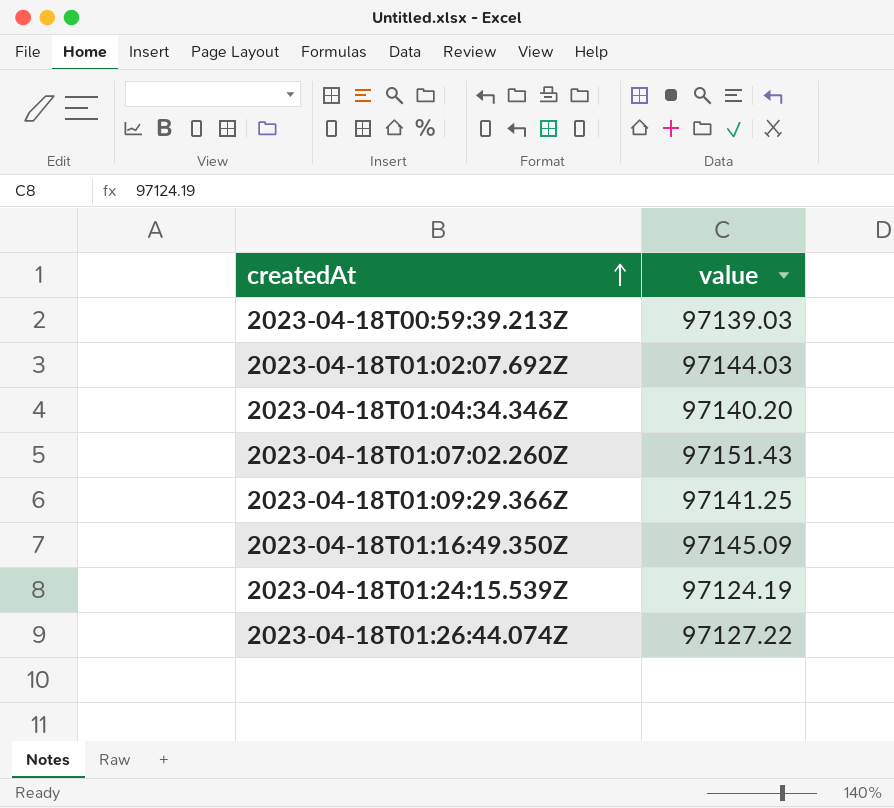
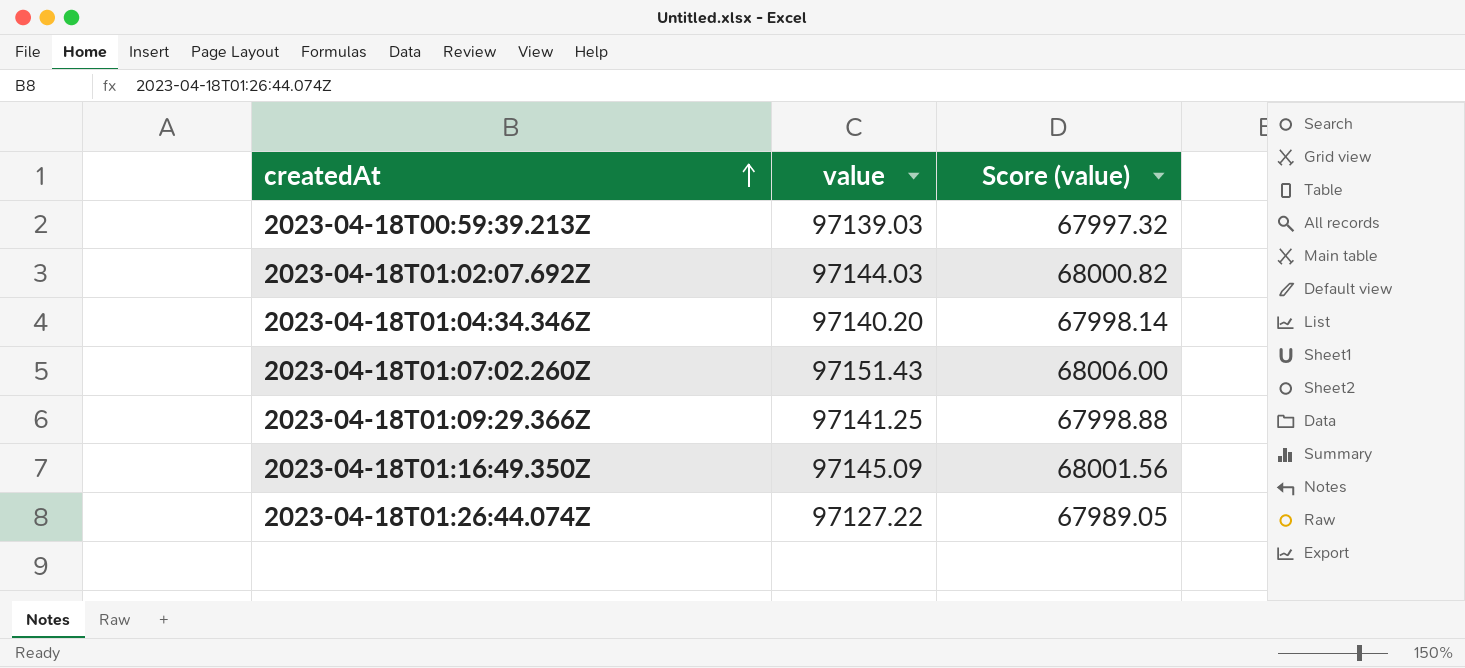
column Score (value) | formula: none -> [value] * 0.7
row 2023-04-18T01:24:15.539Z: 97124.19 -> none

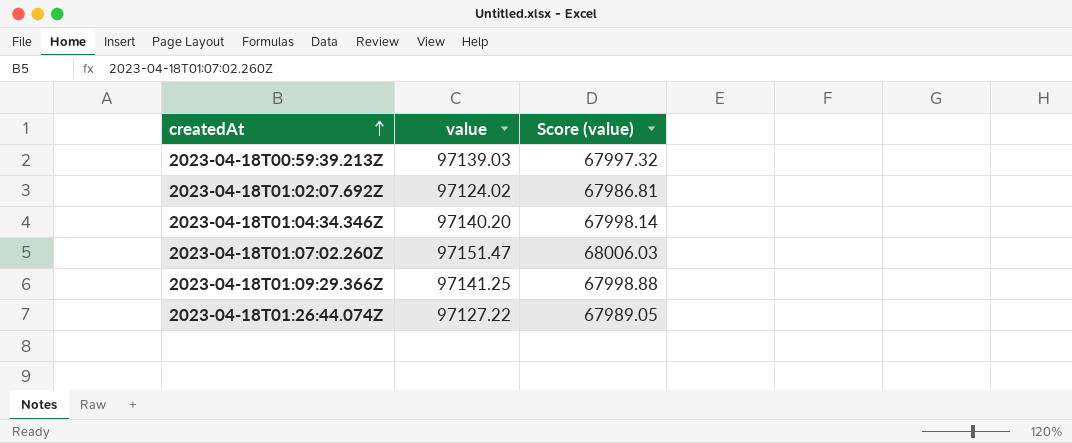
row 2023-04-18T01:16:49.350Z: 97145.09 | 68001.56 -> none
2023-04-18T01:02:07.692Z | value: 97144.03 -> 97124.02
2023-04-18T01:02:07.692Z | Score (value): 68000.82 -> 67986.81
2023-04-18T01:07:02.260Z | value: 97151.43 -> 97151.47
2023-04-18T01:07:02.260Z | Score (value): 68006.00 -> 68006.03

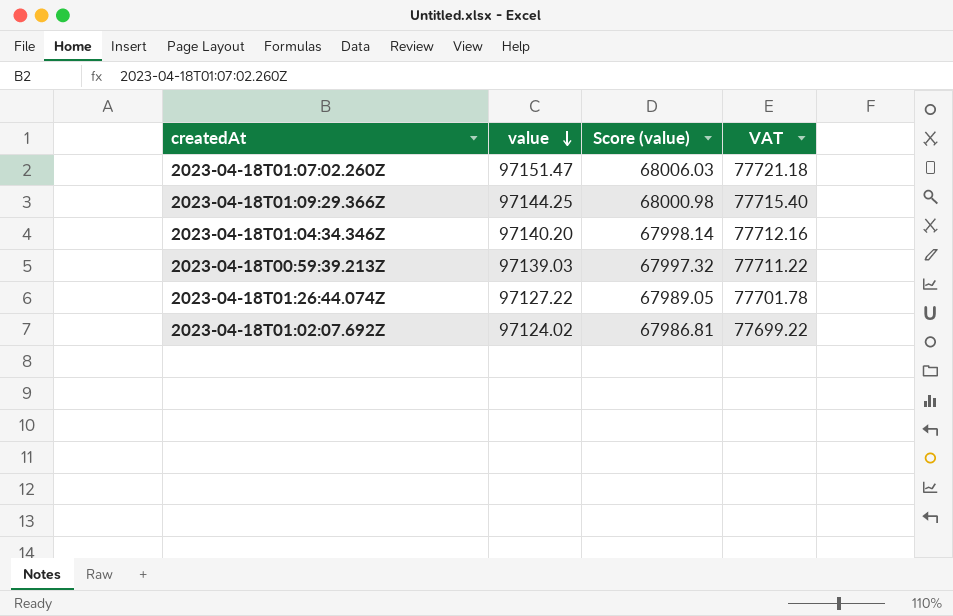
row order: createdAt ascending -> value descending
column VAT | formula: none -> [value] * 0.8
2023-04-18T01:09:29.366Z | value: 97141.25 -> 97144.25
2023-04-18T01:09:29.366Z | Score (value): 67998.88 -> 68000.98

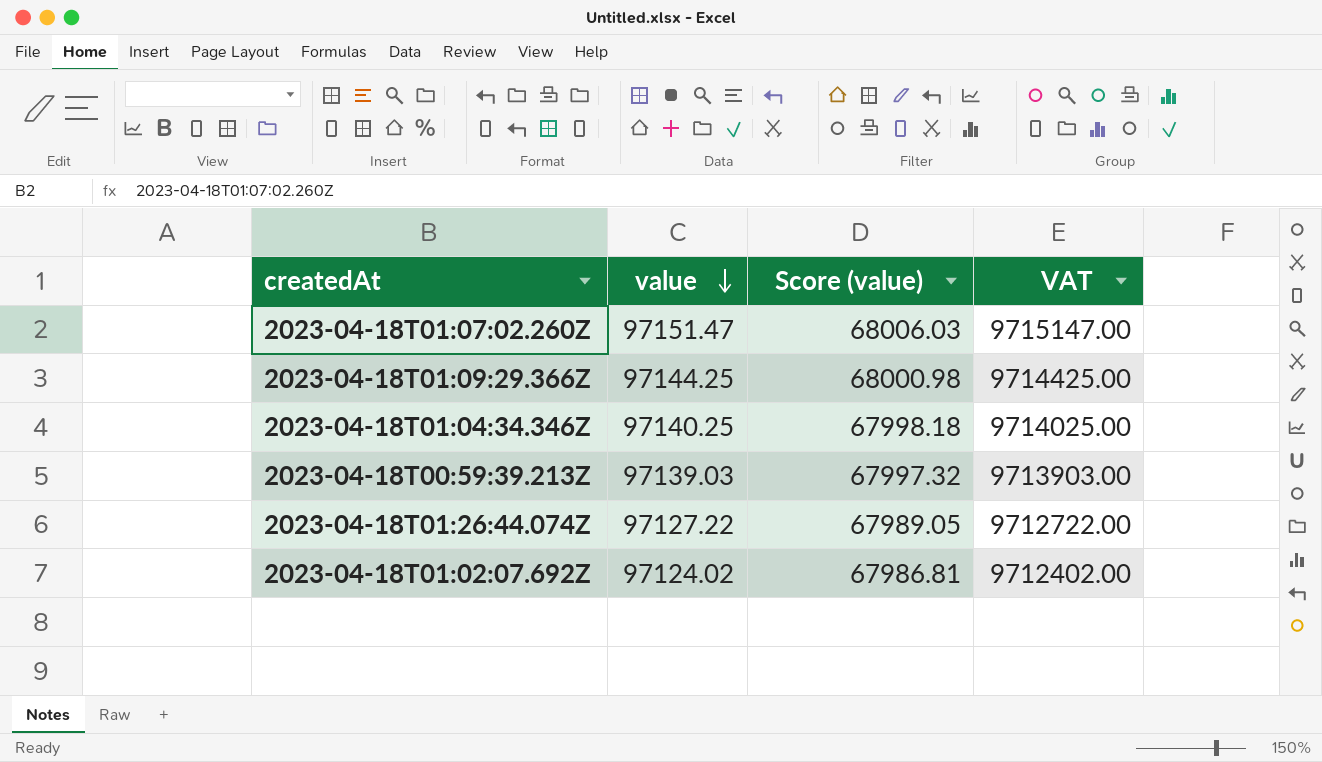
column VAT | formula: [value] * 0.8 -> [value] * 100
2023-04-18T01:04:34.346Z | value: 97140.20 -> 97140.25
2023-04-18T01:04:34.346Z | Score (value): 67998.14 -> 67998.18

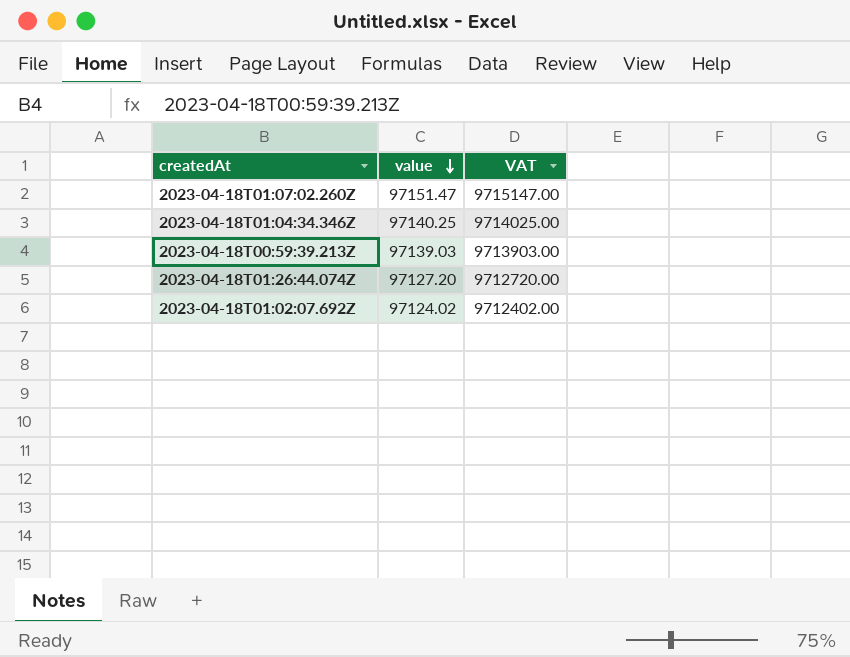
column Score (value) | formula: [value] * 0.7 -> none
row 2023-04-18T01:09:29.366Z: 97144.25 | 68000.98 | 9714425.00 -> none
2023-04-18T01:26:44.074Z | value: 97127.22 -> 97127.20
2023-04-18T01:26:44.074Z | VAT: 9712722.00 -> 9712720.00

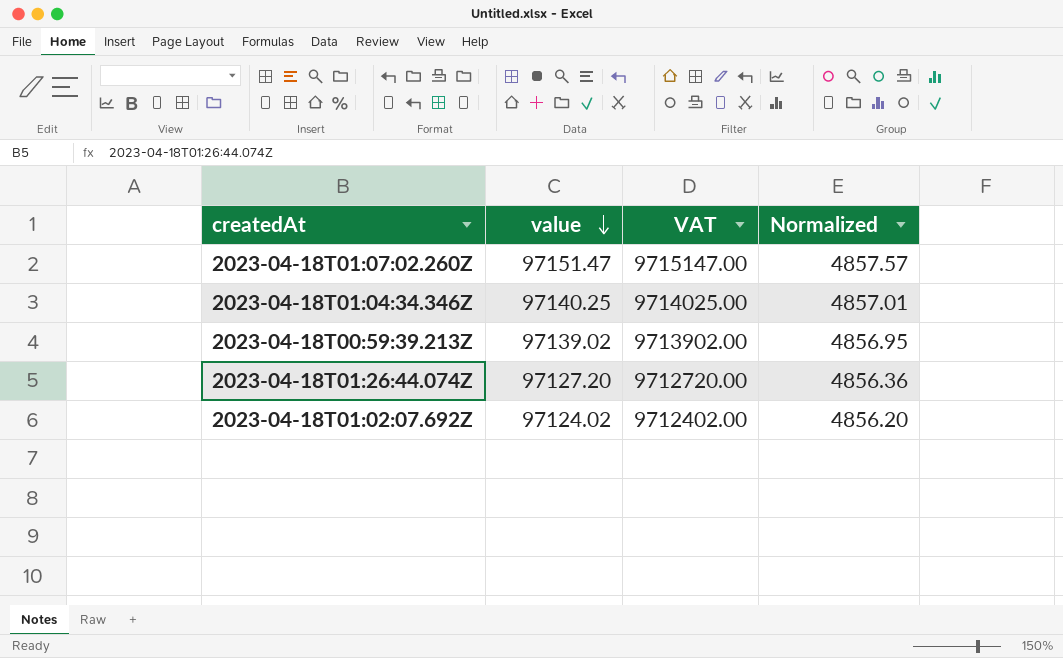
column Normalized | formula: none -> [value] * 0.05
2023-04-18T00:59:39.213Z | value: 97139.03 -> 97139.02
2023-04-18T00:59:39.213Z | VAT: 9713903.00 -> 9713902.00

